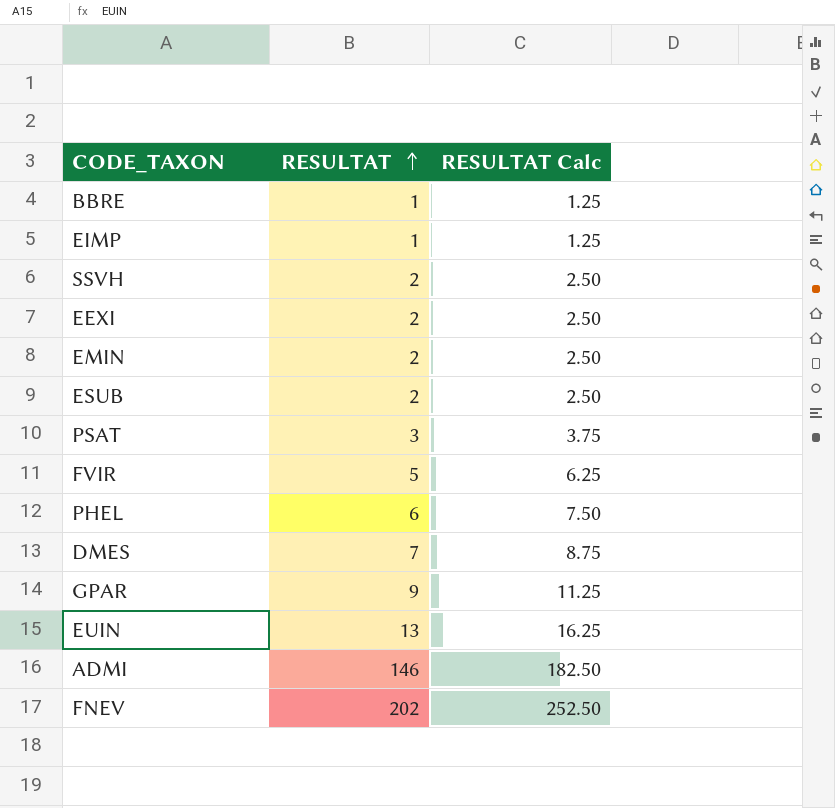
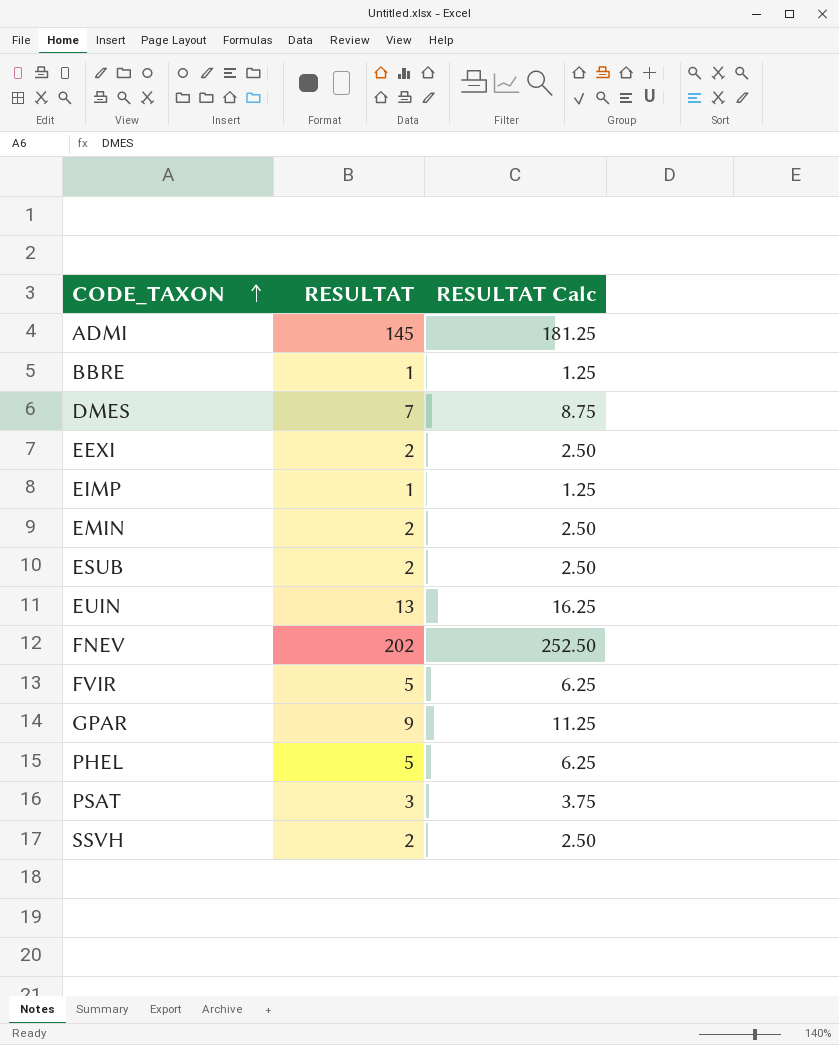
row order: RESULTAT ascending -> CODE_TAXON ascending
ADMI | RESULTAT: 146 -> 145
ADMI | RESULTAT Calc: 182.50 -> 181.25
PHEL | RESULTAT: 6 -> 5
PHEL | RESULTAT Calc: 7.50 -> 6.25

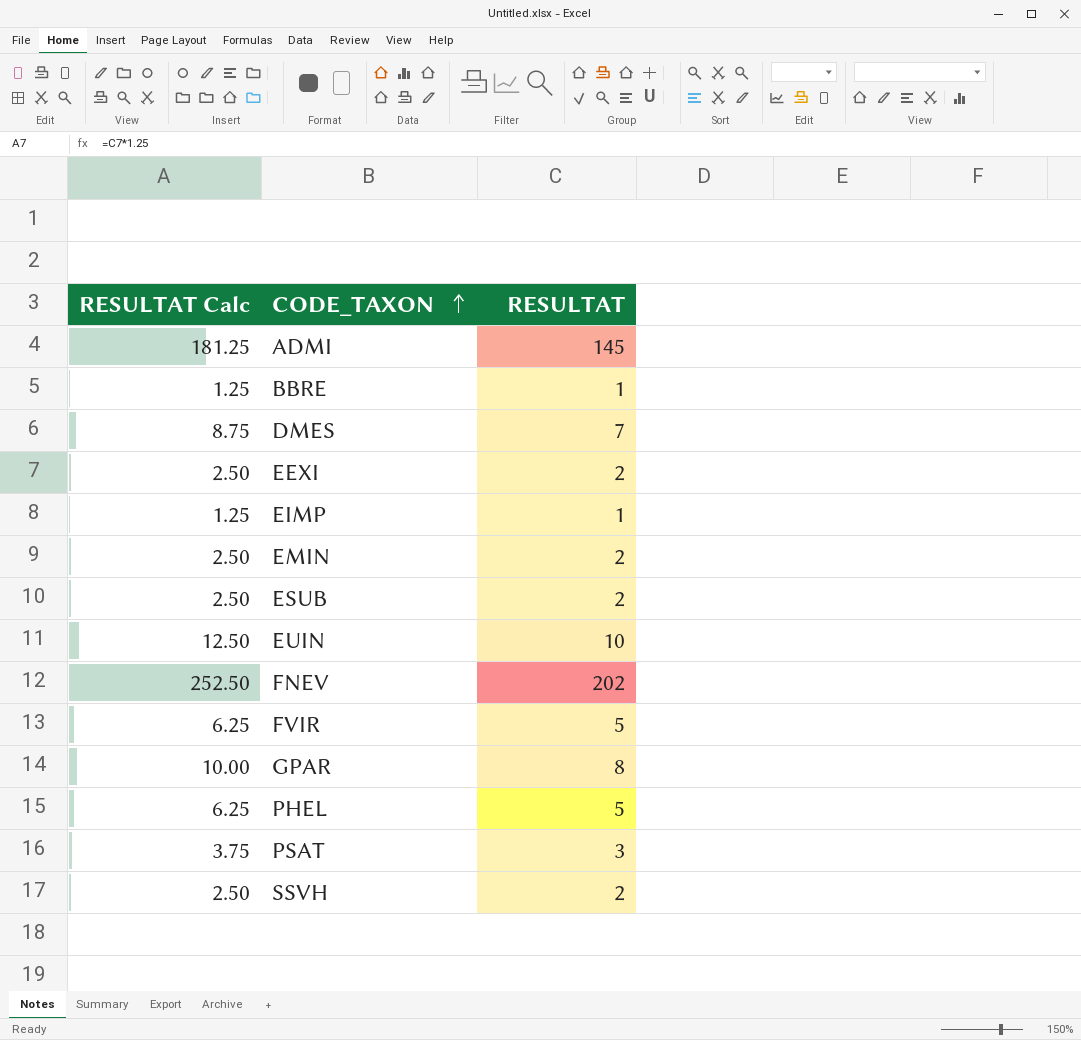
column RESULTAT Calc | position: 3 -> 1
EUIN | RESULTAT Calc: 16.25 -> 12.50
EUIN | RESULTAT: 13 -> 10
GPAR | RESULTAT Calc: 11.25 -> 10.00
GPAR | RESULTAT: 9 -> 8

